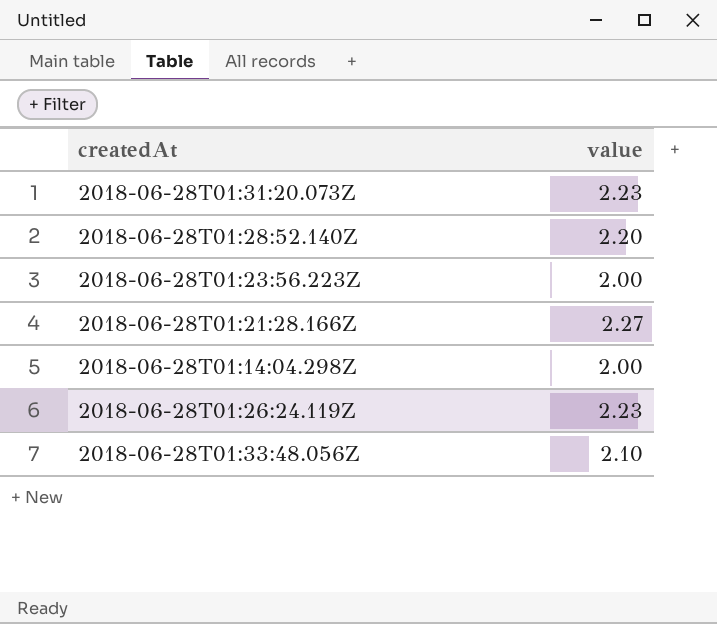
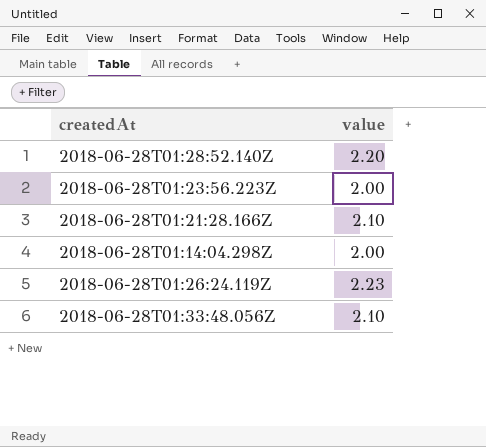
row 2018-06-28T01:31:20.073Z: 2.23 -> none
2018-06-28T01:21:28.166Z | value: 2.27 -> 2.10

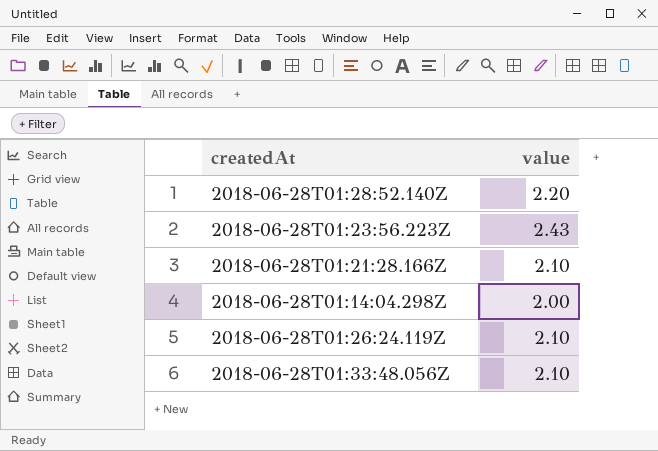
2018-06-28T01:23:56.223Z | value: 2.00 -> 2.43
2018-06-28T01:26:24.119Z | value: 2.23 -> 2.10

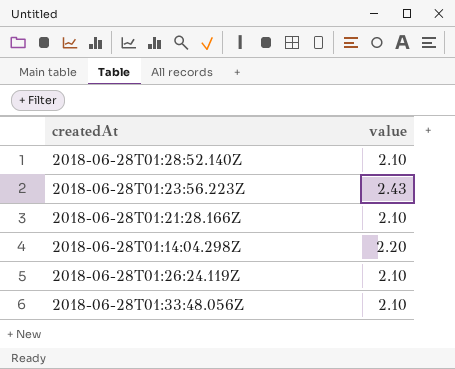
2018-06-28T01:28:52.140Z | value: 2.20 -> 2.10
2018-06-28T01:14:04.298Z | value: 2.00 -> 2.20

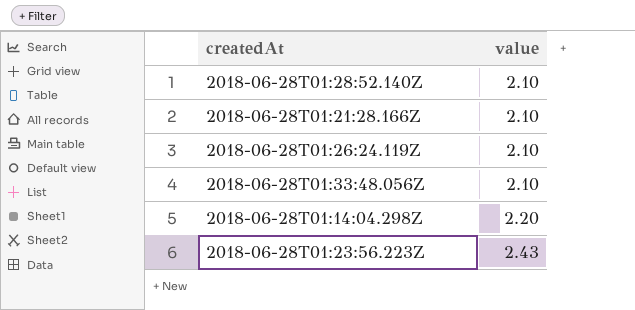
row order: none -> value ascending

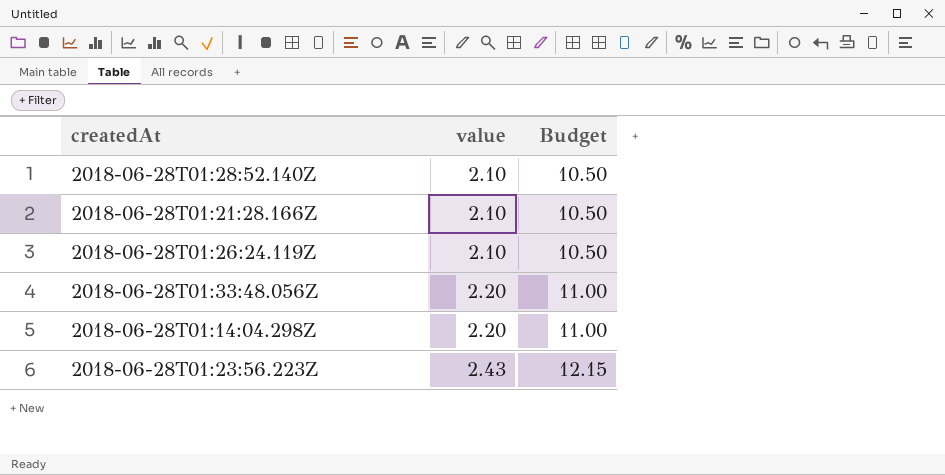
column Budget | formula: none -> [value] * 5
2018-06-28T01:33:48.056Z | value: 2.10 -> 2.20

